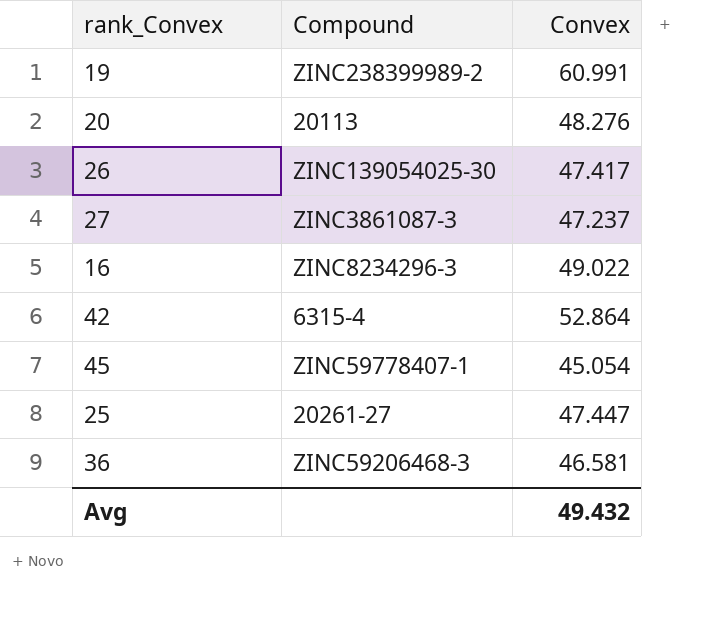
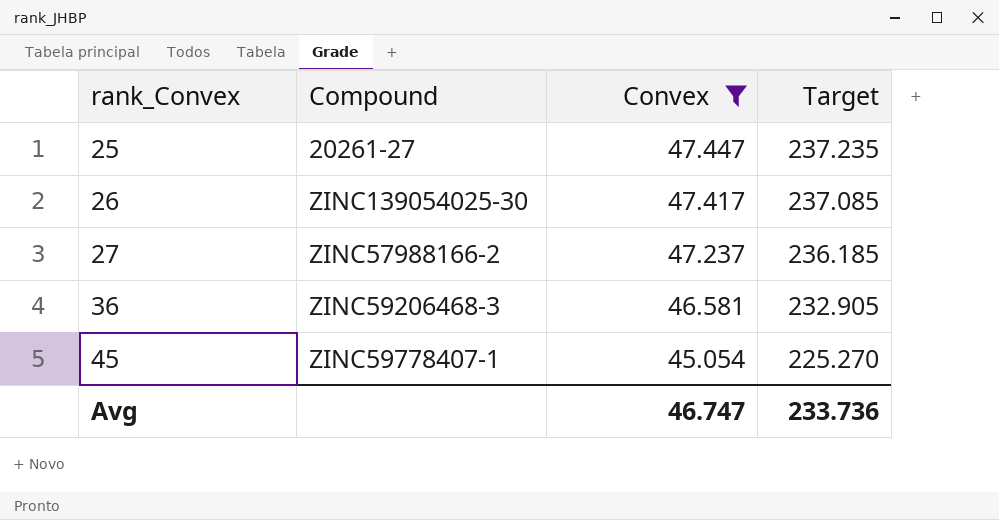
filter: none -> Convex <= 47.447
row order: none -> rank_Convex ascending
column Target | formula: none -> [Convex] * 5
27 | Compound: ZINC3861087-3 -> ZINC57988166-2
Avg | Convex: 49.432 -> 46.747

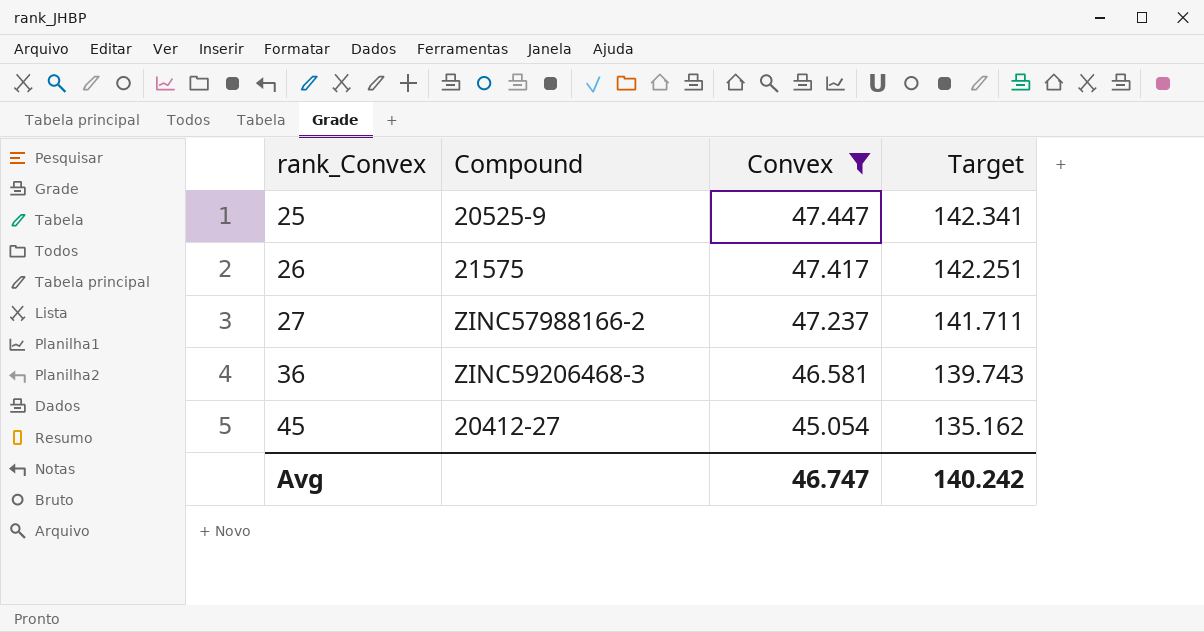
column Target | formula: [Convex] * 5 -> [Convex] * 3
25 | Compound: 20261-27 -> 20525-9
26 | Compound: ZINC139054025-30 -> 21575
45 | Compound: ZINC59778407-1 -> 20412-27
Avg | Target: 233.736 -> 140.242

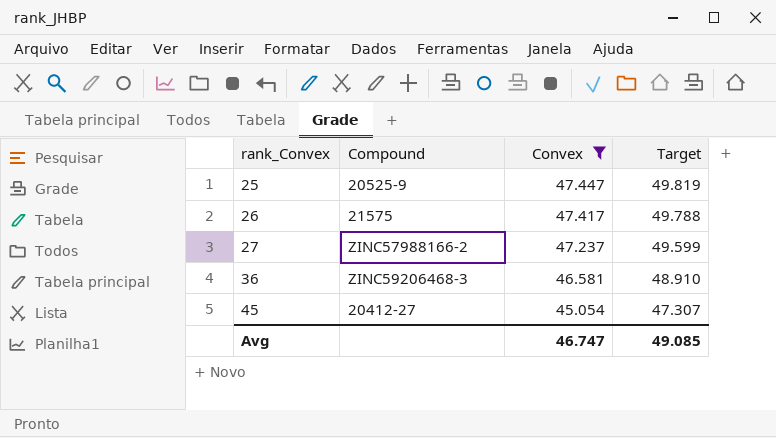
column Target | formula: [Convex] * 3 -> [Convex] * 1.05
Avg | Target: 140.242 -> 49.085

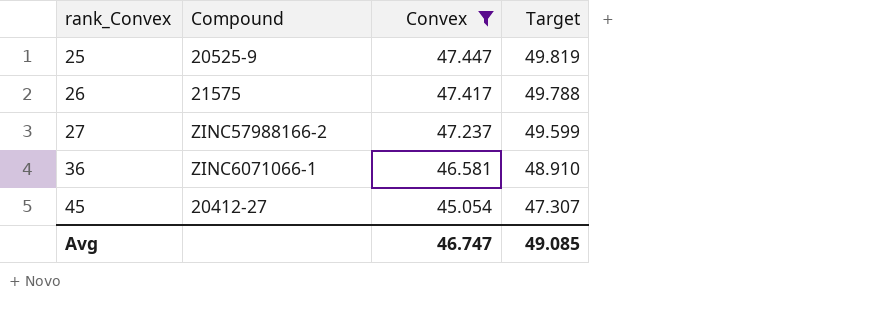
36 | Compound: ZINC59206468-3 -> ZINC6071066-1

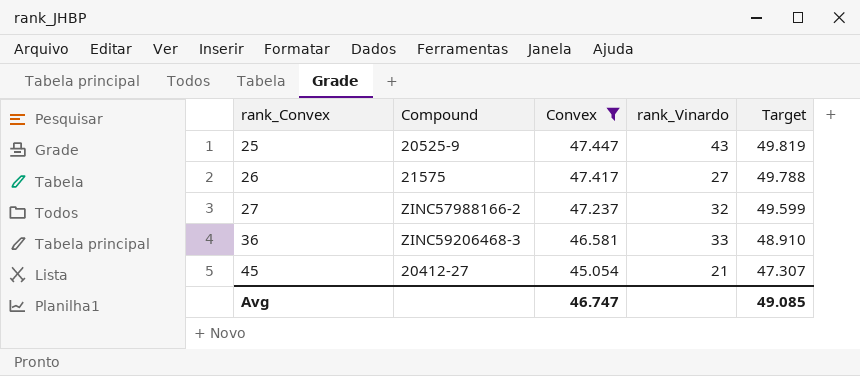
column rank_Vinardo | position: none -> 4
36 | Compound: ZINC6071066-1 -> ZINC59206468-3

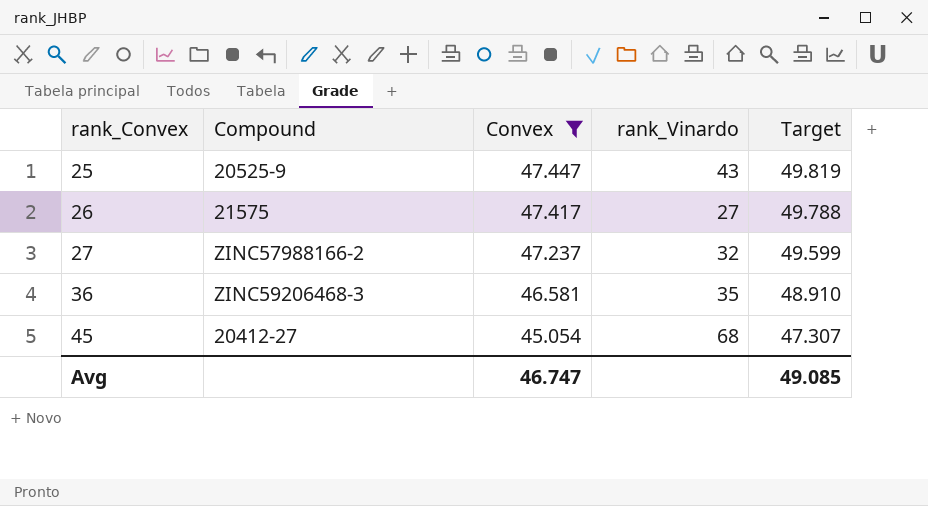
36 | rank_Vinardo: 33 -> 35
45 | rank_Vinardo: 21 -> 68

